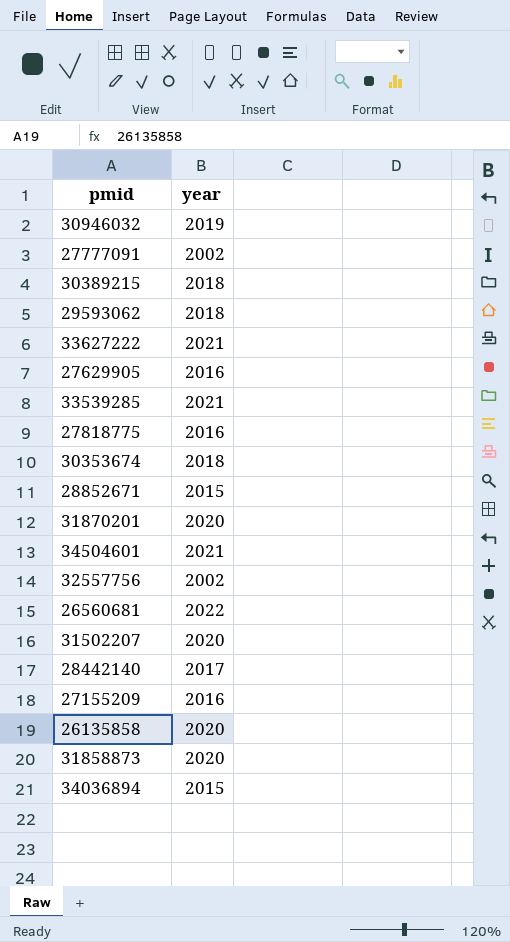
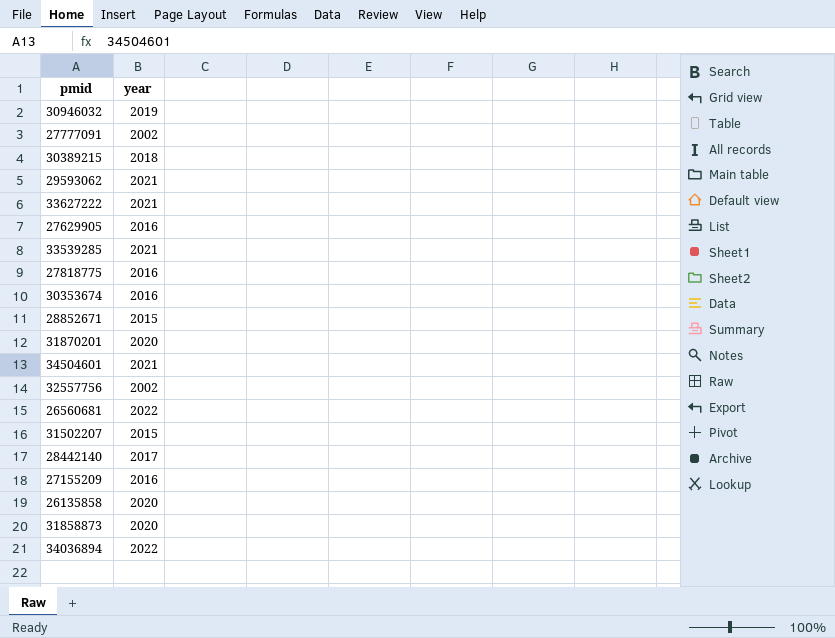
29593062 | year: 2018 -> 2021
30353674 | year: 2018 -> 2016
31502207 | year: 2020 -> 2015
34036894 | year: 2015 -> 2022

